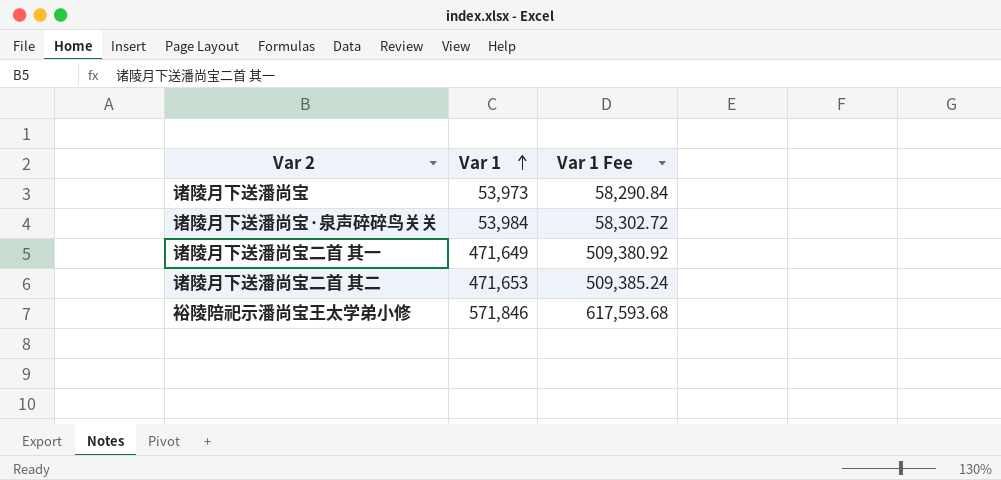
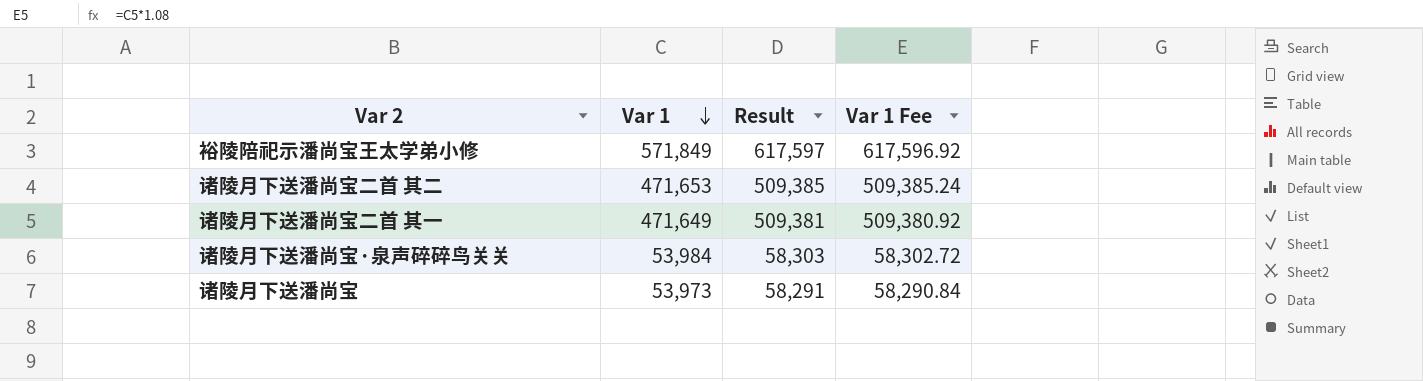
row order: Var 1 ascending -> Var 1 descending
column Result | formula: none -> [Var 1] * 1.08
裕陵陪祀示潘尚宝王太学弟小修 | Var 1: 571,846 -> 571,849
裕陵陪祀示潘尚宝王太学弟小修 | Var 1 Fee: 617,593.68 -> 617,596.92

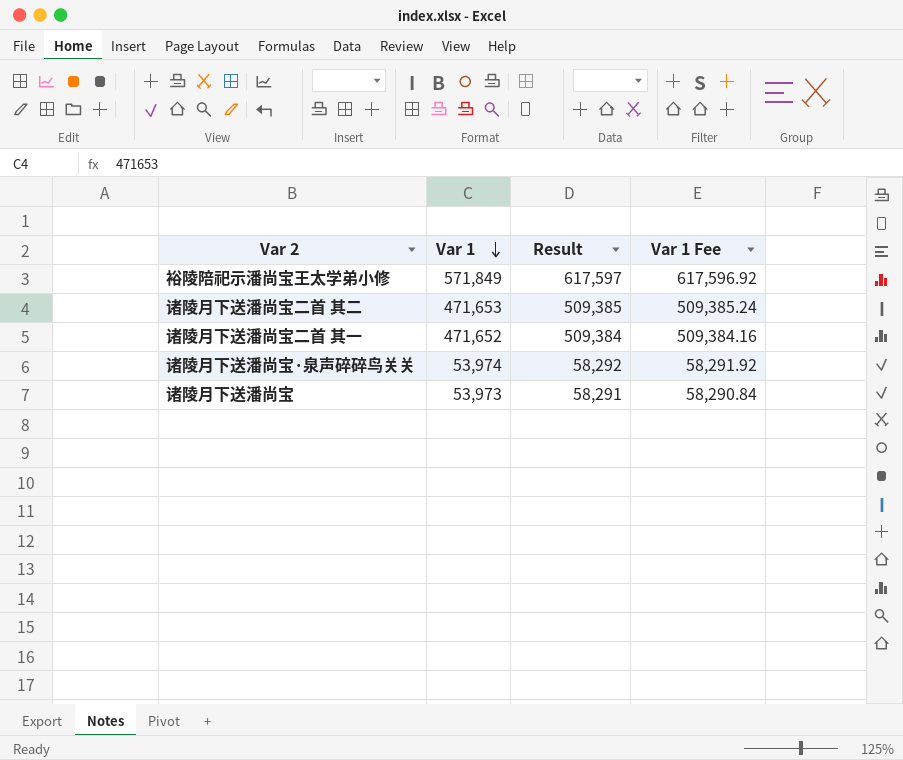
诸陵月下送潘尚宝二首 其一 | Var 1: 471,649 -> 471,652
诸陵月下送潘尚宝二首 其一 | Result: 509,381 -> 509,384
诸陵月下送潘尚宝二首 其一 | Var 1 Fee: 509,380.92 -> 509,384.16
诸陵月下送潘尚宝·泉声碎碎鸟关关 | Var 1: 53,984 -> 53,974
诸陵月下送潘尚宝·泉声碎碎鸟关关 | Result: 58,303 -> 58,292
诸陵月下送潘尚宝·泉声碎碎鸟关关 | Var 1 Fee: 58,302.72 -> 58,291.92

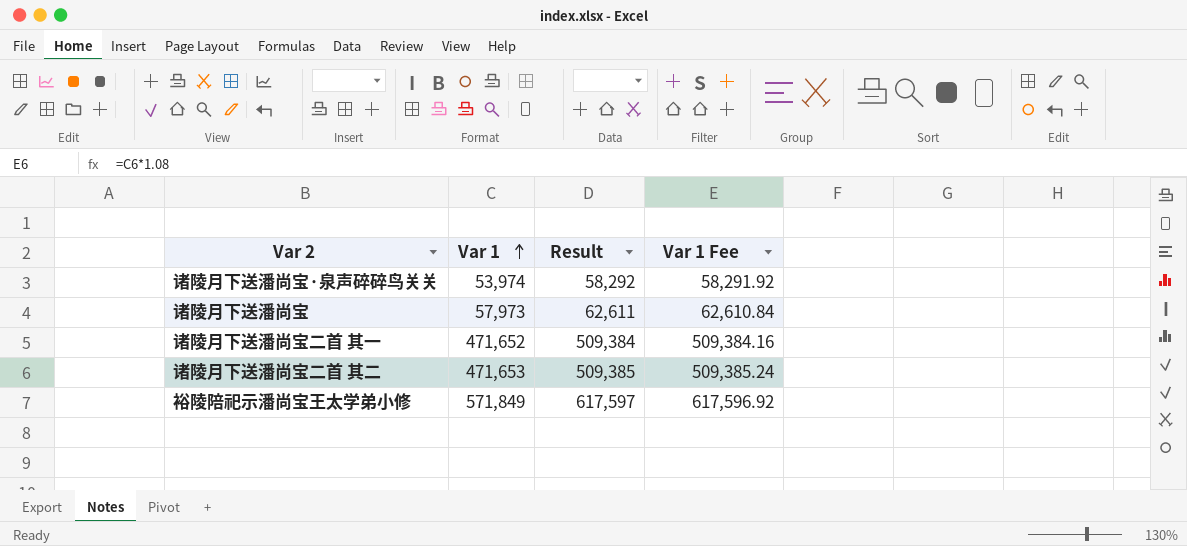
row order: Var 1 descending -> Var 1 ascending
诸陵月下送潘尚宝 | Var 1: 53,973 -> 57,973
诸陵月下送潘尚宝 | Result: 58,291 -> 62,611
诸陵月下送潘尚宝 | Var 1 Fee: 58,290.84 -> 62,610.84

